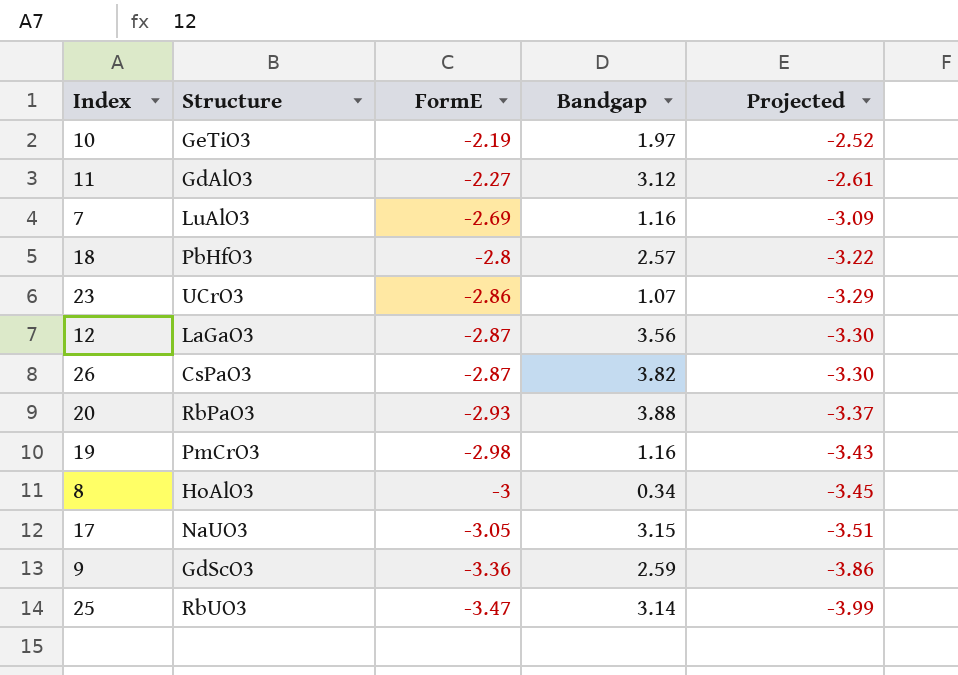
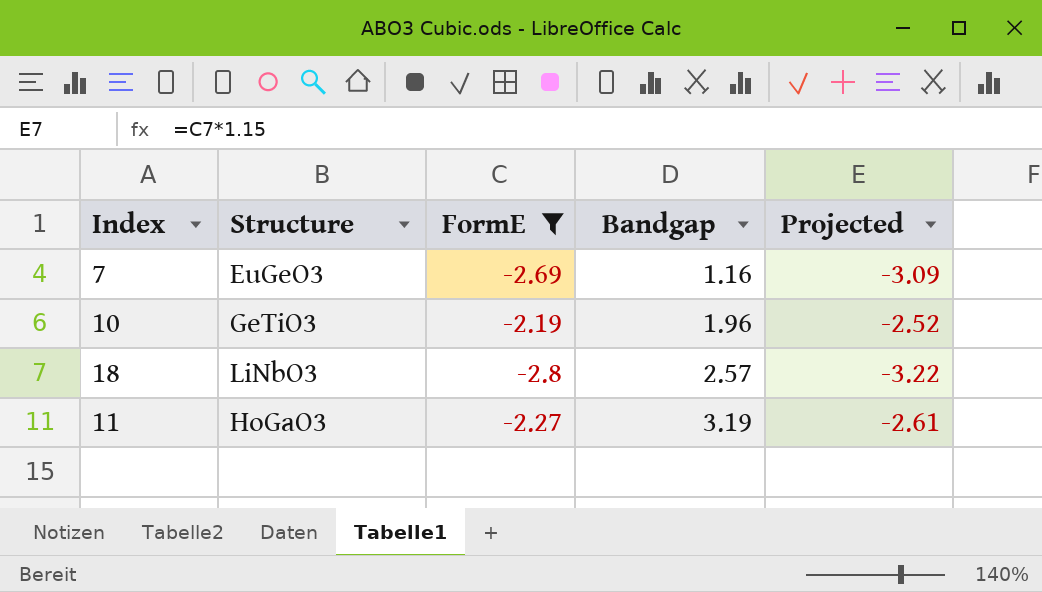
filter: none -> FormE >= -2.8
row order: FormE descending -> Bandgap ascending
7 | Structure: LuAlO3 -> EuGeO3
10 | Bandgap: 1.97 -> 1.96
18 | Structure: PbHfO3 -> LiNbO3
11 | Structure: GdAlO3 -> HoGaO3
11 | Bandgap: 3.12 -> 3.19

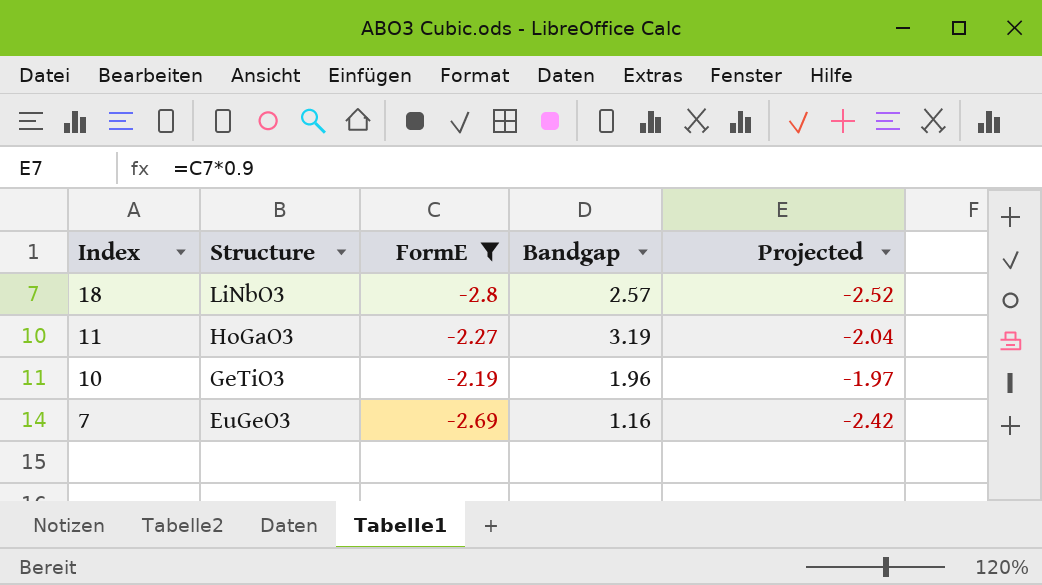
row order: Bandgap ascending -> Index descending
column Projected | formula: [FormE] * 1.15 -> [FormE] * 0.9

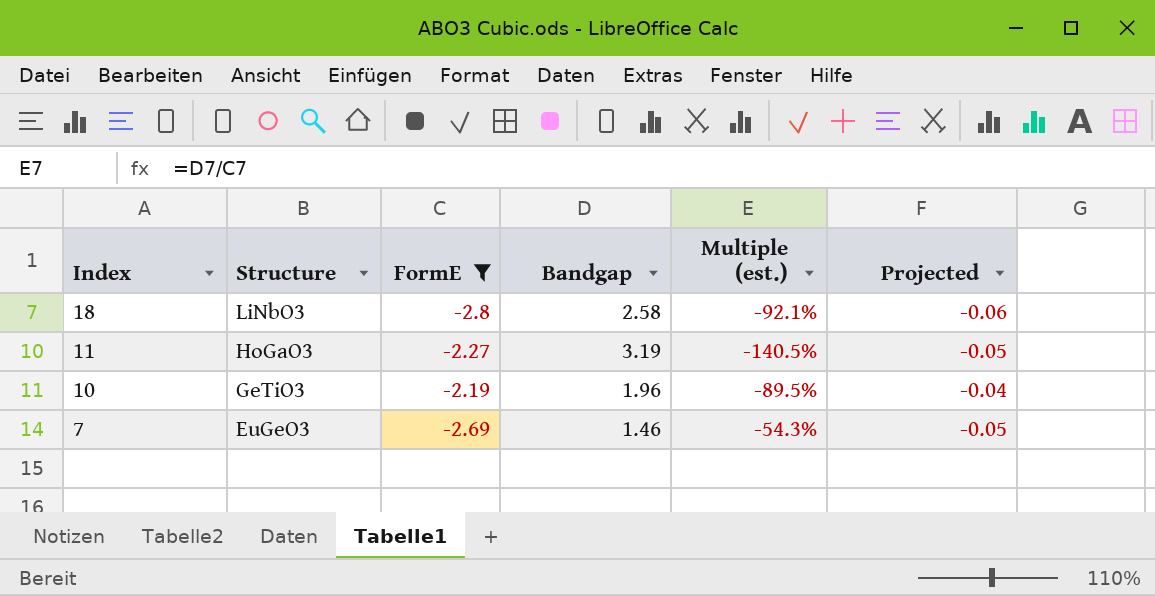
column Multiple (est.) | formula: none -> [Bandgap] / [FormE]
column Projected | formula: [FormE] * 0.9 -> [FormE] * 0.02
18 | Bandgap: 2.57 -> 2.58
7 | Bandgap: 1.16 -> 1.46

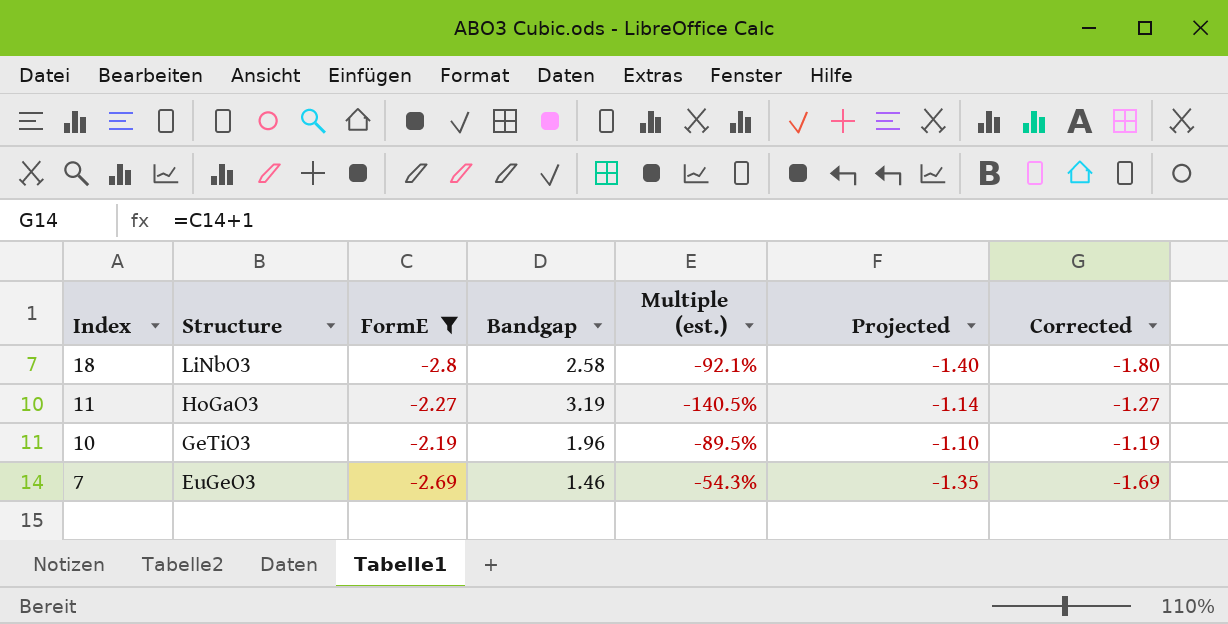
column Projected | formula: [FormE] * 0.02 -> [FormE] * 0.5
column Corrected | formula: none -> [FormE] + 1

